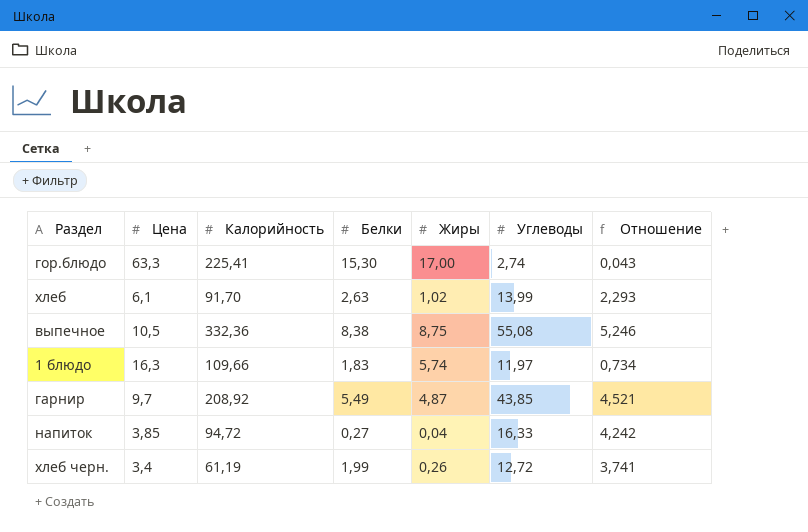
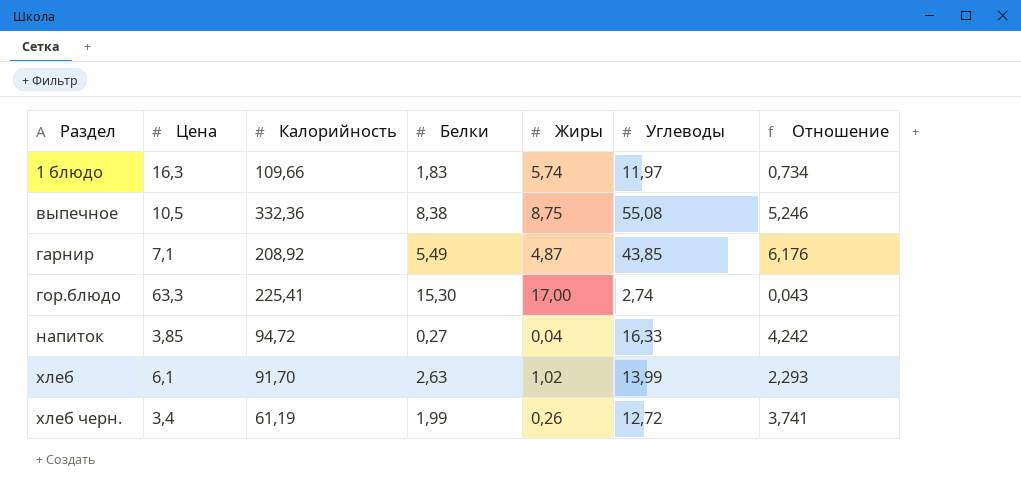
row order: none -> Раздел ascending
гарнир | Цена: 9,7 -> 7,1
гарнир | Отношение: 4,521 -> 6,176

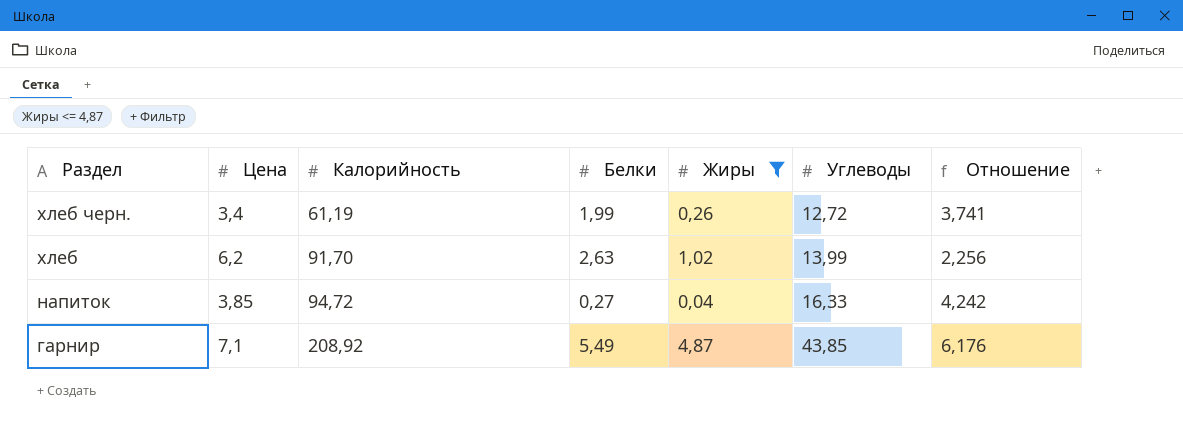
filter: none -> Жиры <= 4,87
row order: Раздел ascending -> Раздел descending
хлеб | Цена: 6,1 -> 6,2
хлеб | Отношение: 2,293 -> 2,256

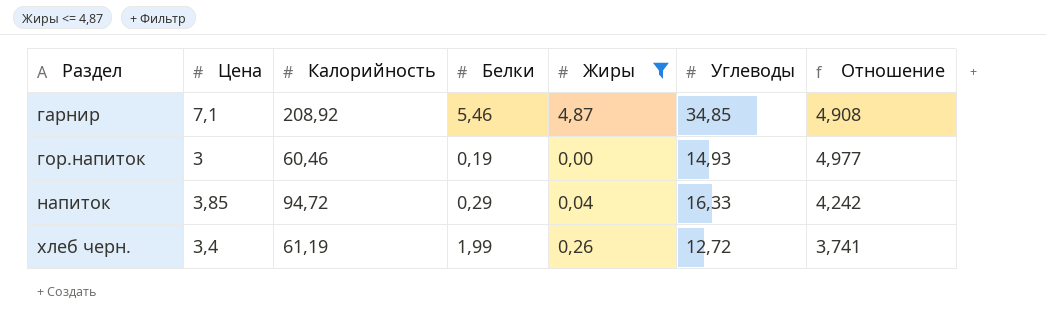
row order: Раздел descending -> Раздел ascending
row хлеб: 6,2 | 91,70 | 2,63 | 1,02 | 13,99 | 2,256 -> none
гарнир | Белки: 5,49 -> 5,46
гарнир | Углеводы: 43,85 -> 34,85
гарнир | Отношение: 6,176 -> 4,908
row гор.напиток: none -> 3 | 60,46 | 0,19 | 0,00 | 14,93 | 4,977
напиток | Белки: 0,27 -> 0,29

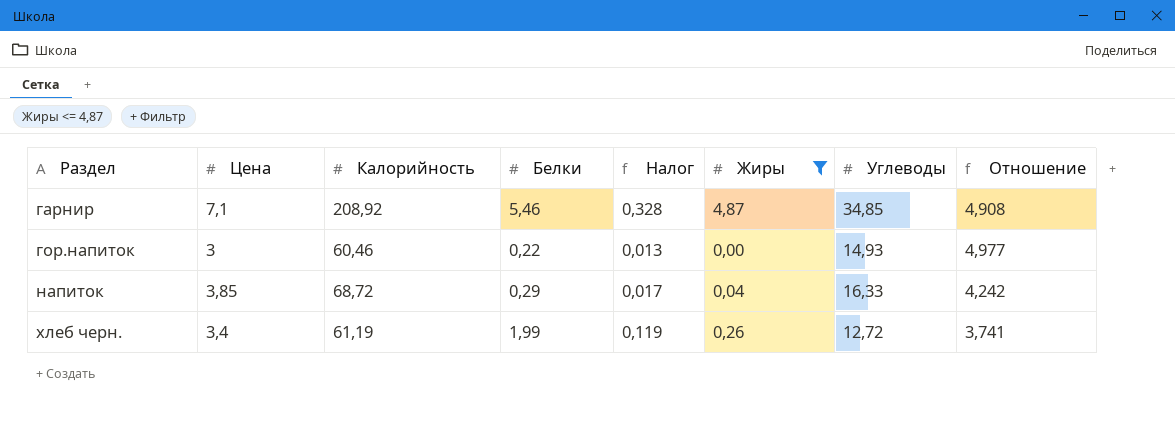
column Налог | formula: none -> [Белки] * 0,06
гор.напиток | Белки: 0,19 -> 0,22
напиток | Калорийность: 94,72 -> 68,72

